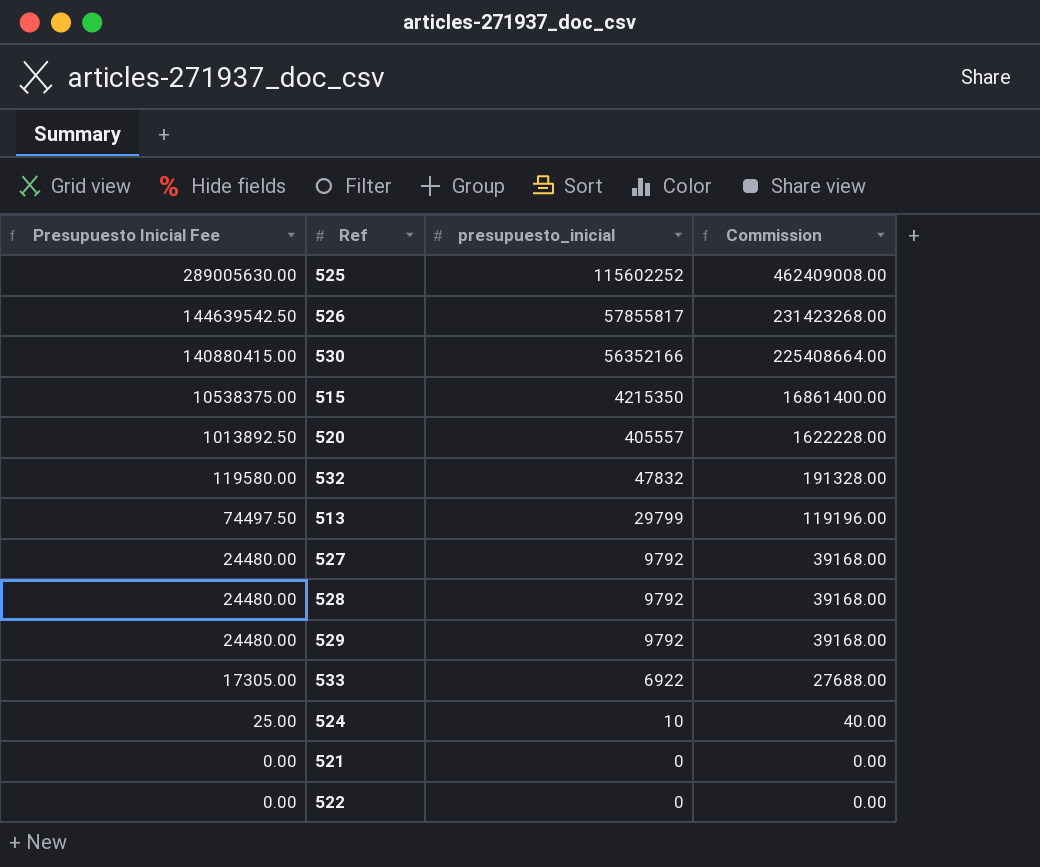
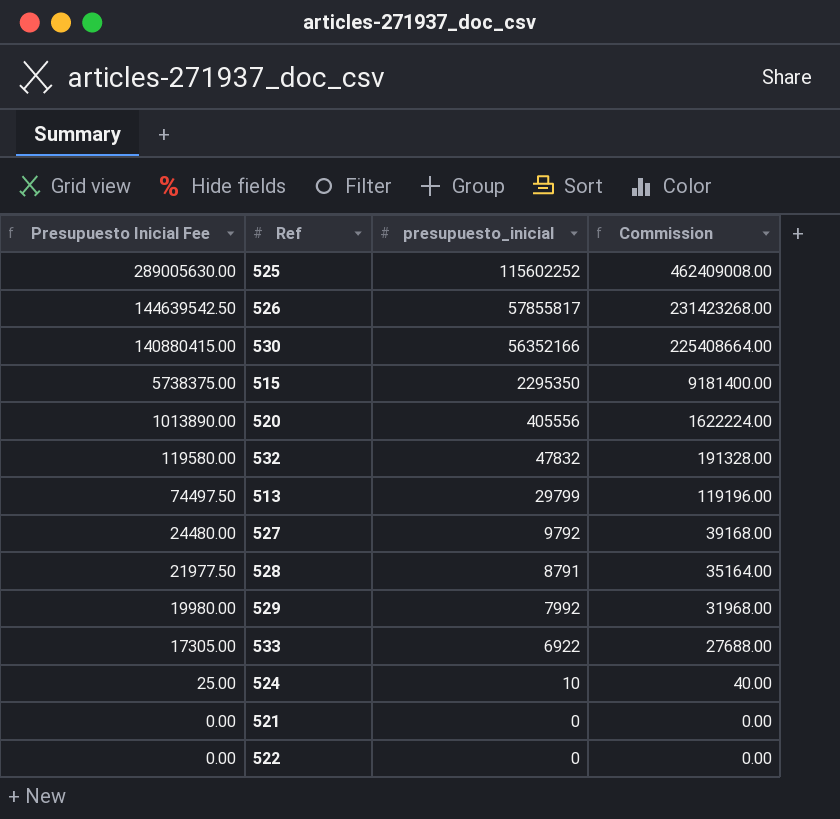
515 | Presupuesto Inicial Fee: 10538375.00 -> 5738375.00
515 | presupuesto_inicial: 4215350 -> 2295350
515 | Commission: 16861400.00 -> 9181400.00
520 | Presupuesto Inicial Fee: 1013892.50 -> 1013890.00
520 | presupuesto_inicial: 405557 -> 405556
520 | Commission: 1622228.00 -> 1622224.00
528 | Presupuesto Inicial Fee: 24480.00 -> 21977.50
528 | presupuesto_inicial: 9792 -> 8791
528 | Commission: 39168.00 -> 35164.00
529 | Presupuesto Inicial Fee: 24480.00 -> 19980.00
529 | presupuesto_inicial: 9792 -> 7992
529 | Commission: 39168.00 -> 31968.00

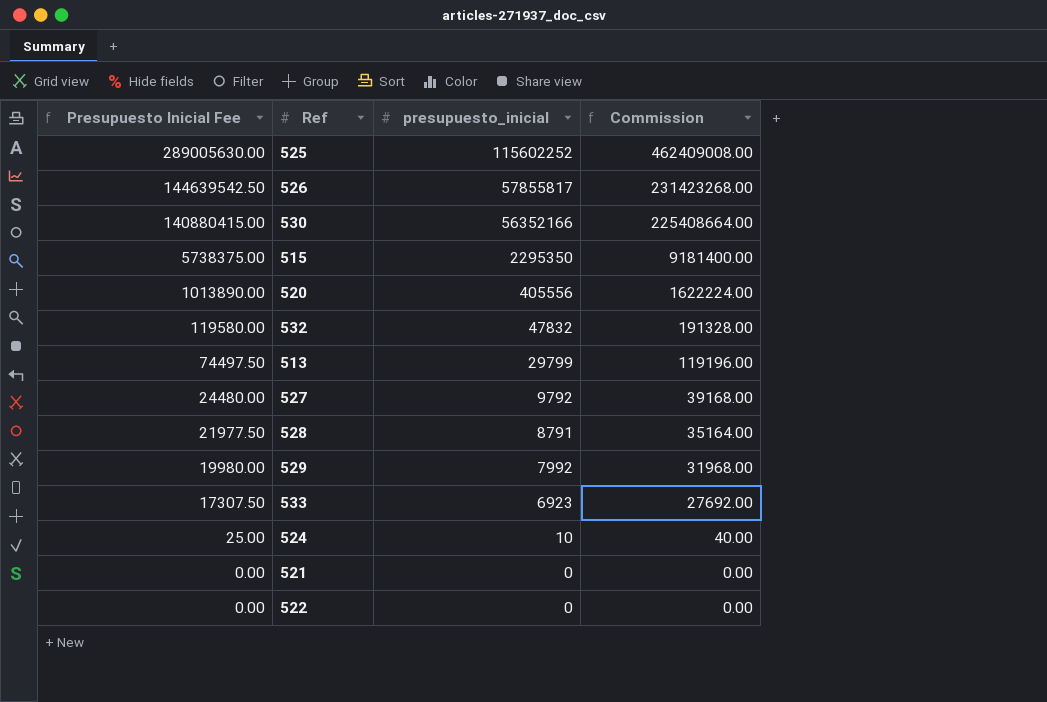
533 | Presupuesto Inicial Fee: 17305.00 -> 17307.50
533 | presupuesto_inicial: 6922 -> 6923
533 | Commission: 27688.00 -> 27692.00

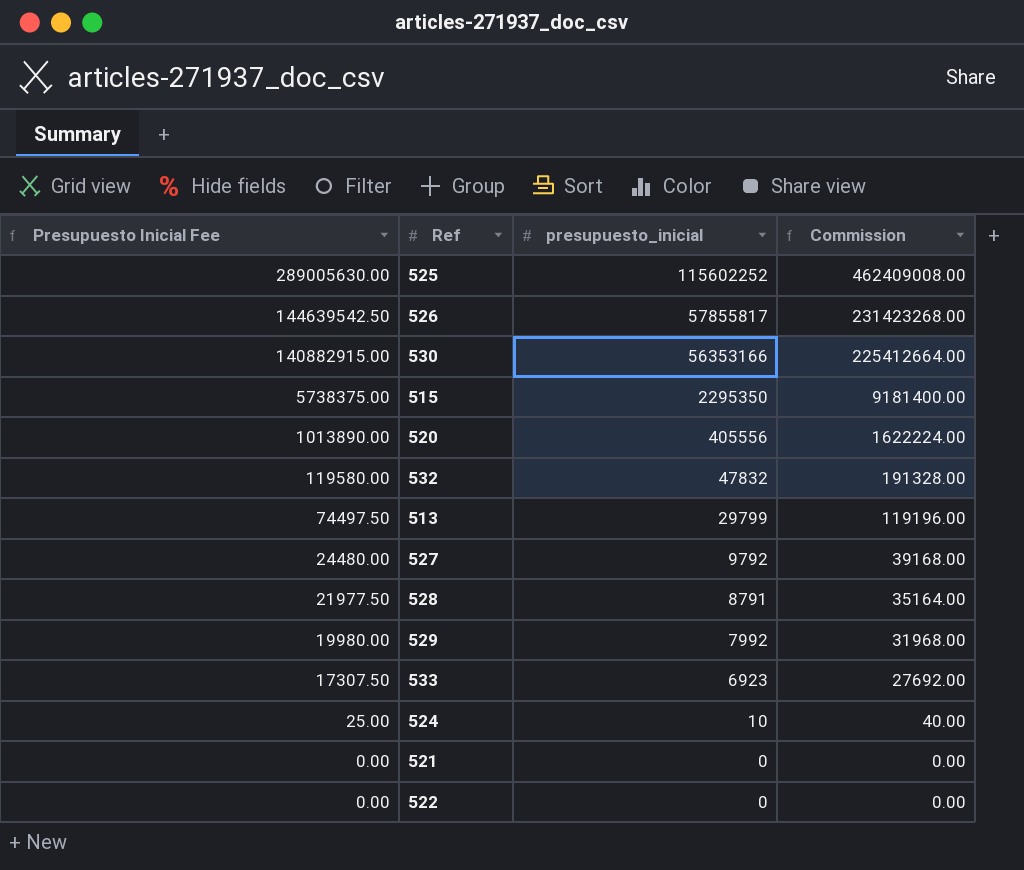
530 | Presupuesto Inicial Fee: 140880415.00 -> 140882915.00
530 | presupuesto_inicial: 56352166 -> 56353166
530 | Commission: 225408664.00 -> 225412664.00

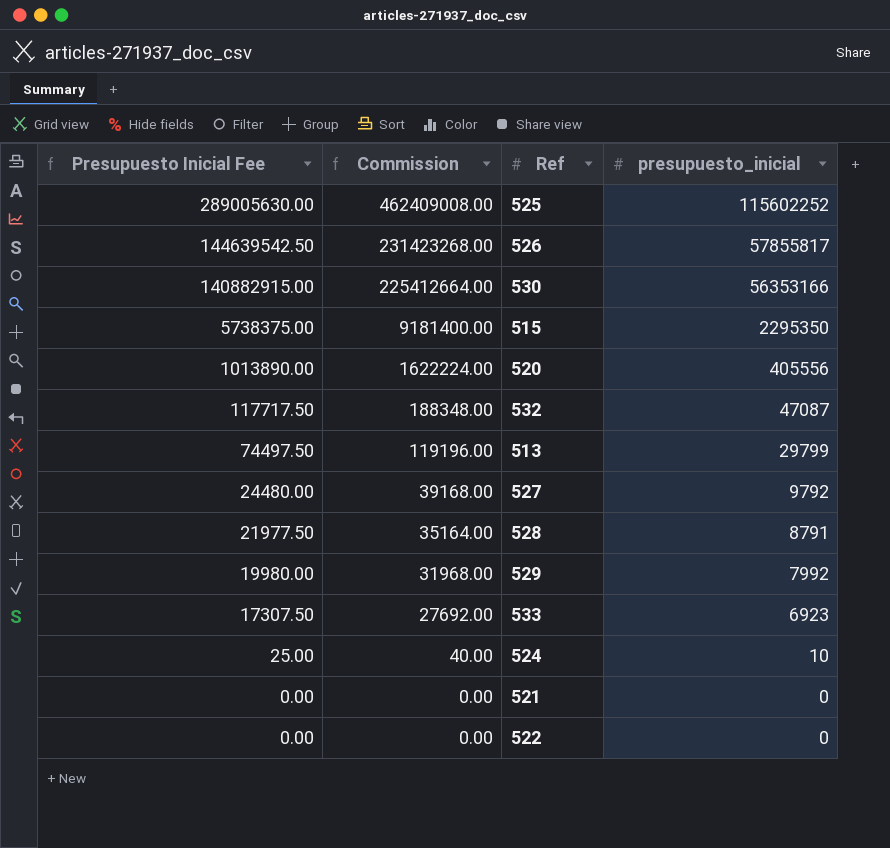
column Commission | position: 4 -> 2
532 | Presupuesto Inicial Fee: 119580.00 -> 117717.50
532 | Commission: 191328.00 -> 188348.00
532 | presupuesto_inicial: 47832 -> 47087

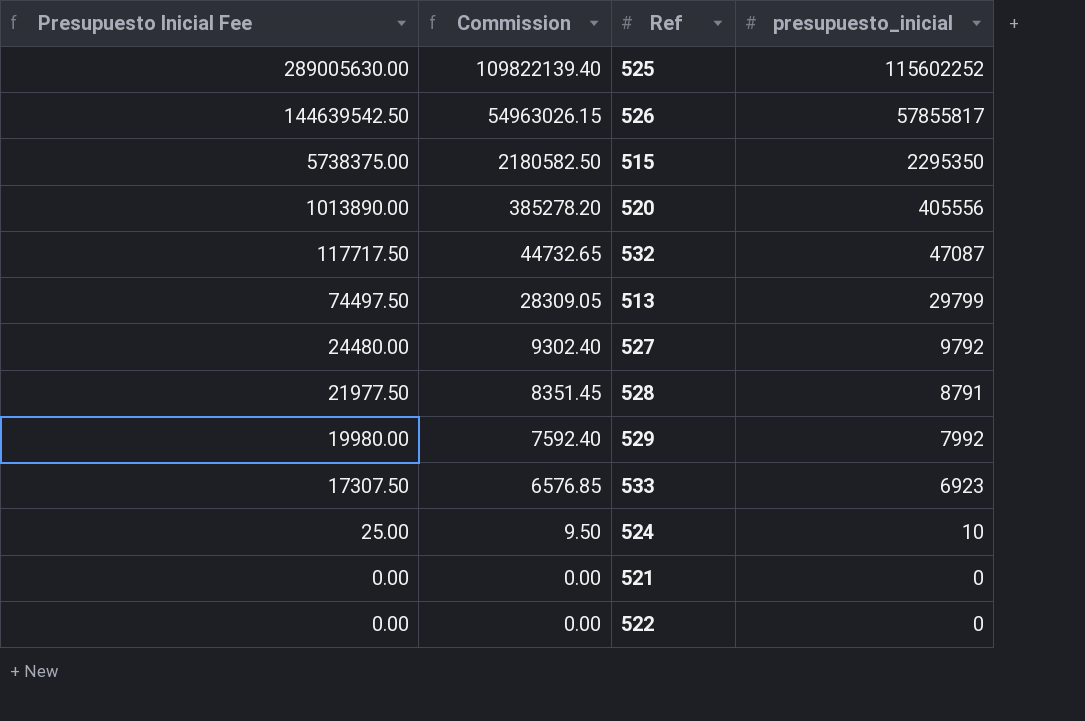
column Commission | formula: [presupuesto_inicial] * 4 -> [presupuesto_inicial] * 0.95
row 530: 140882915.00 | 225412664.00 | 56353166 -> none

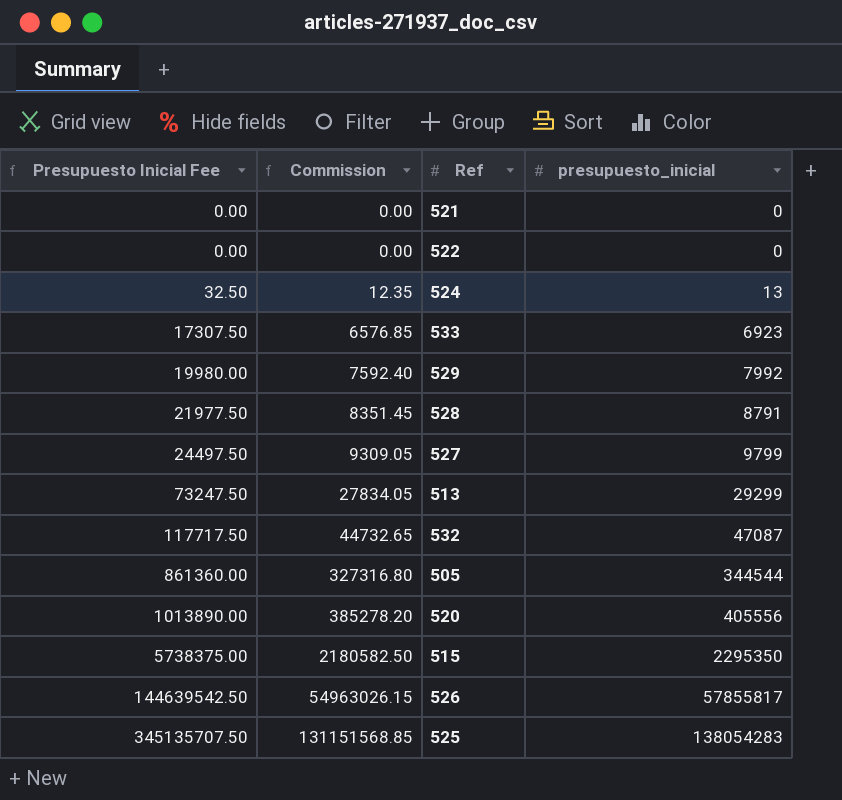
row order: Presupuesto Inicial Fee descending -> Presupuesto Inicial Fee ascending
524 | Presupuesto Inicial Fee: 25.00 -> 32.50
524 | Commission: 9.50 -> 12.35
524 | presupuesto_inicial: 10 -> 13
527 | Presupuesto Inicial Fee: 24480.00 -> 24497.50
527 | Commission: 9302.40 -> 9309.05
527 | presupuesto_inicial: 9792 -> 9799
513 | Presupuesto Inicial Fee: 74497.50 -> 73247.50
513 | Commission: 28309.05 -> 27834.05
513 | presupuesto_inicial: 29799 -> 29299
row 505: none -> 861360.00 | 327316.80 | 344544
525 | Presupuesto Inicial Fee: 289005630.00 -> 345135707.50
525 | Commission: 109822139.40 -> 131151568.85
525 | presupuesto_inicial: 115602252 -> 138054283

